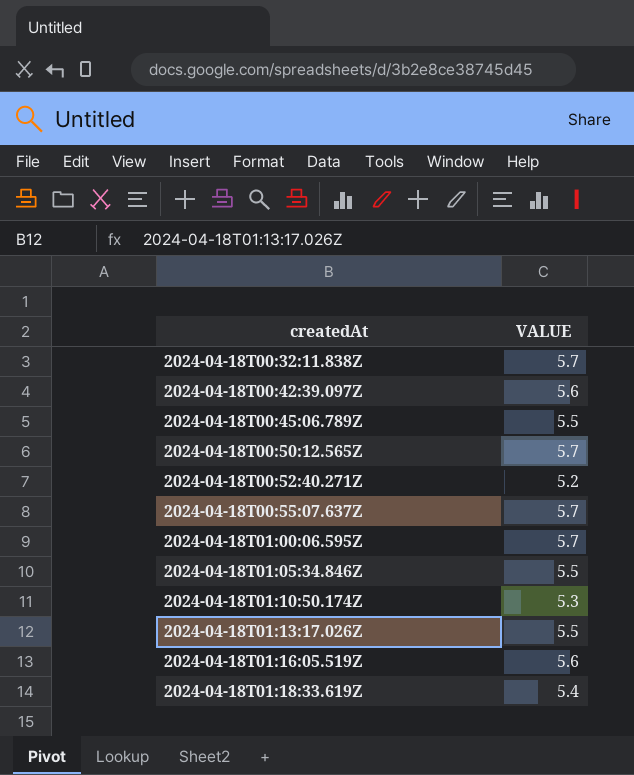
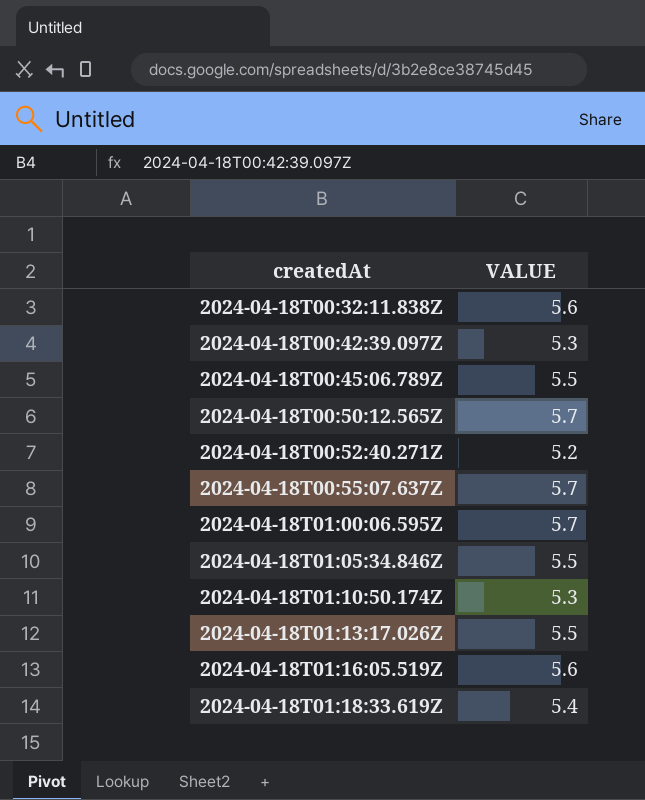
2024-04-18T00:32:11.838Z | VALUE: 5.7 -> 5.6
2024-04-18T00:42:39.097Z | VALUE: 5.6 -> 5.3

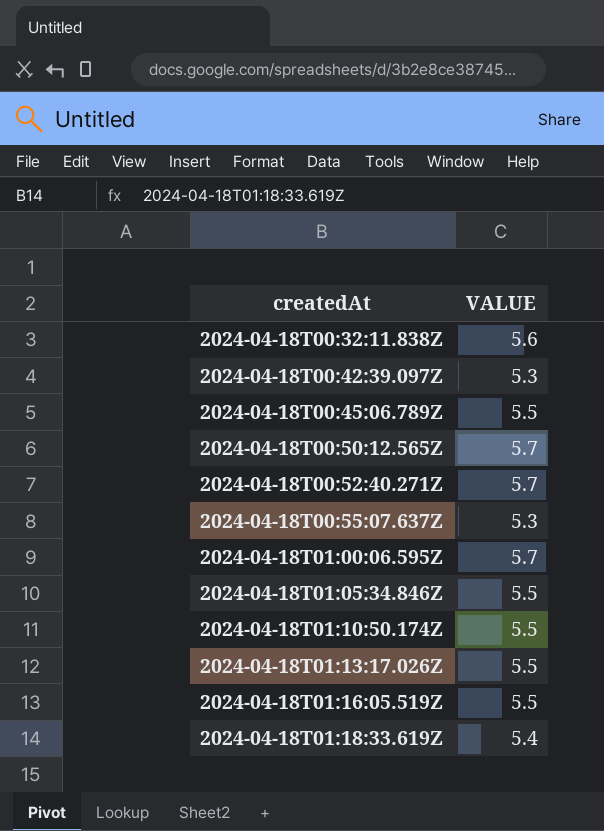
2024-04-18T00:52:40.271Z | VALUE: 5.2 -> 5.7
2024-04-18T00:55:07.637Z | VALUE: 5.7 -> 5.3
2024-04-18T01:10:50.174Z | VALUE: 5.3 -> 5.5
2024-04-18T01:16:05.519Z | VALUE: 5.6 -> 5.5

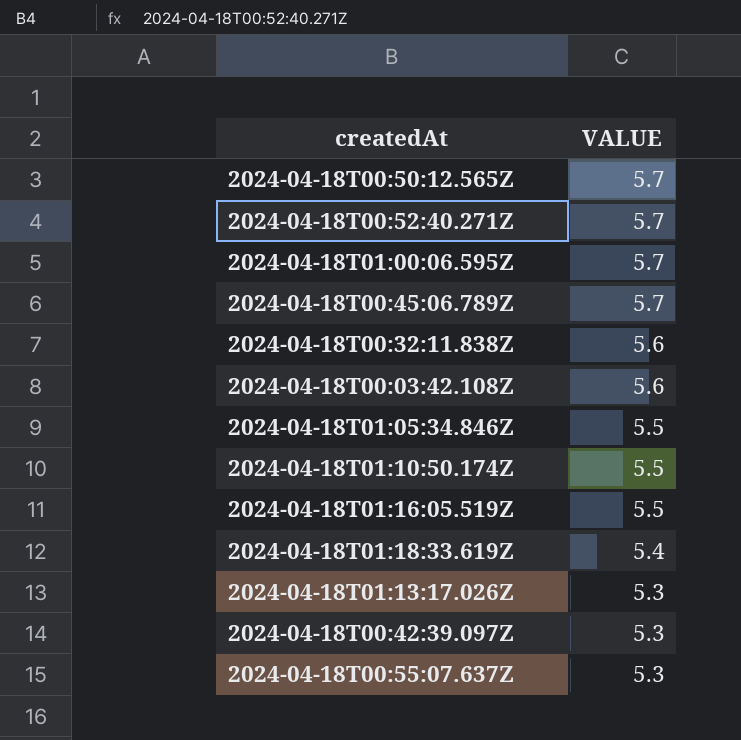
row order: createdAt ascending -> VALUE descending
2024-04-18T00:45:06.789Z | VALUE: 5.5 -> 5.7
row 2024-04-18T00:03:42.108Z: none -> 5.6
2024-04-18T01:13:17.026Z | VALUE: 5.5 -> 5.3

